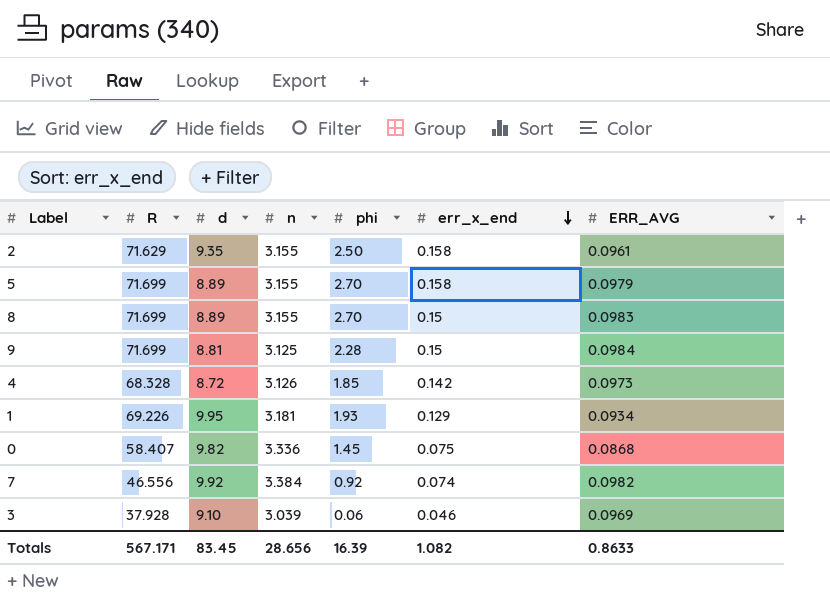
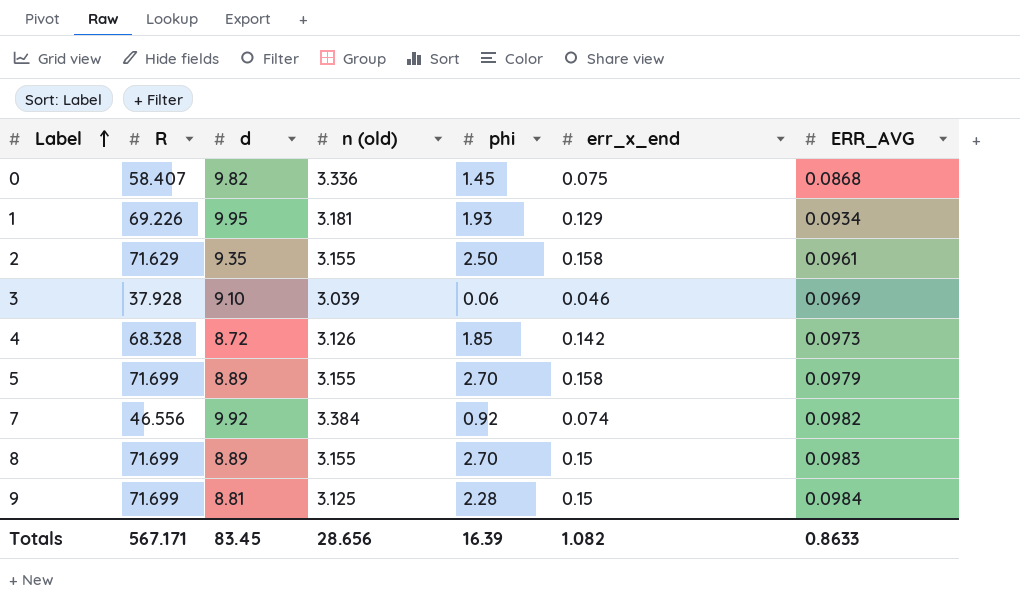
row order: err_x_end descending -> Label ascending
column name: n -> n (old)

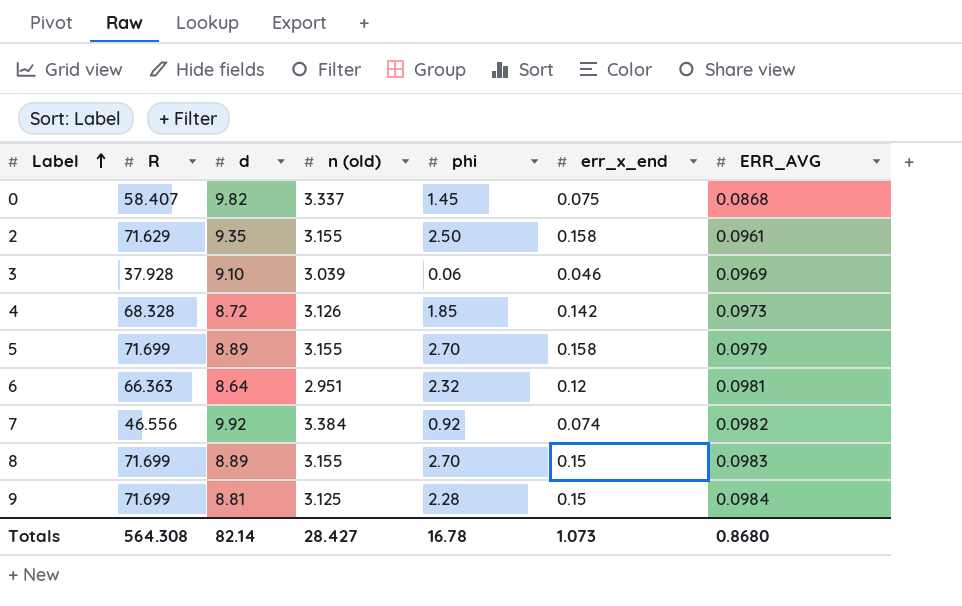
row 1: 69.226 | 9.95 | 3.181 | 1.93 | 0.129 | 0.0934 -> none
0 | n (old): 3.336 -> 3.337
row 6: none -> 66.363 | 8.64 | 2.951 | 2.32 | 0.12 | 0.0981
Totals | R: 567.171 -> 564.308
Totals | d: 83.45 -> 82.14
Totals | n (old): 28.656 -> 28.427
Totals | phi: 16.39 -> 16.78
Totals | err_x_end: 1.082 -> 1.073
Totals | ERR_AVG: 0.8633 -> 0.8680

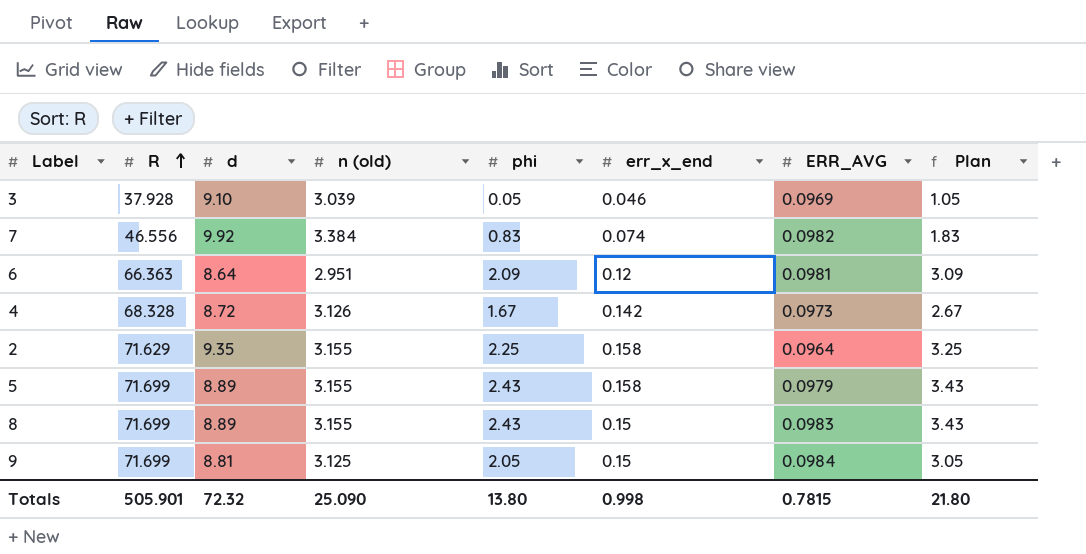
row order: Label ascending -> R ascending
column Plan | formula: none -> [phi] + 1
row 0: 58.407 | 9.82 | 3.337 | 1.45 | 0.075 | 0.0868 -> none
3 | phi: 0.06 -> 0.05
7 | phi: 0.92 -> 0.83
6 | phi: 2.32 -> 2.09
4 | phi: 1.85 -> 1.67
2 | phi: 2.50 -> 2.25
2 | ERR_AVG: 0.0961 -> 0.0964
5 | phi: 2.70 -> 2.43
8 | phi: 2.70 -> 2.43
9 | phi: 2.28 -> 2.05
Totals | R: 564.308 -> 505.901
Totals | d: 82.14 -> 72.32
Totals | n (old): 28.427 -> 25.090
Totals | phi: 16.78 -> 13.80
Totals | err_x_end: 1.073 -> 0.998
Totals | ERR_AVG: 0.8680 -> 0.7815

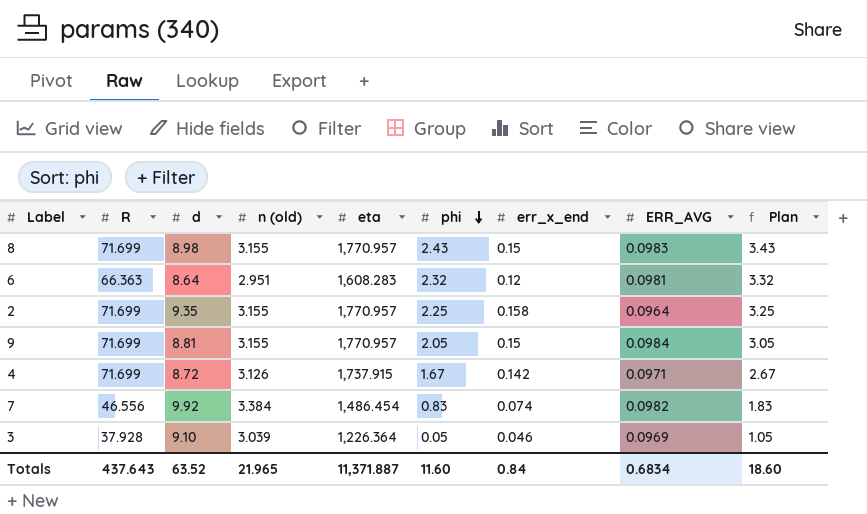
row order: R ascending -> phi descending
column eta | position: none -> 5
row 5: 71.699 | 8.89 | 3.155 | 2.43 | 0.158 | 0.0979 | 3.43 -> none
8 | d: 8.89 -> 8.98
6 | phi: 2.09 -> 2.32
6 | Plan: 3.09 -> 3.32
2 | R: 71.629 -> 71.699
9 | n (old): 3.125 -> 3.155
4 | R: 68.328 -> 71.699
4 | ERR_AVG: 0.0973 -> 0.0971
Totals | R: 505.901 -> 437.643
Totals | d: 72.32 -> 63.52
Totals | n (old): 25.090 -> 21.965
Totals | phi: 13.80 -> 11.60
Totals | err_x_end: 0.998 -> 0.84
Totals | ERR_AVG: 0.7815 -> 0.6834
Totals | Plan: 21.80 -> 18.60

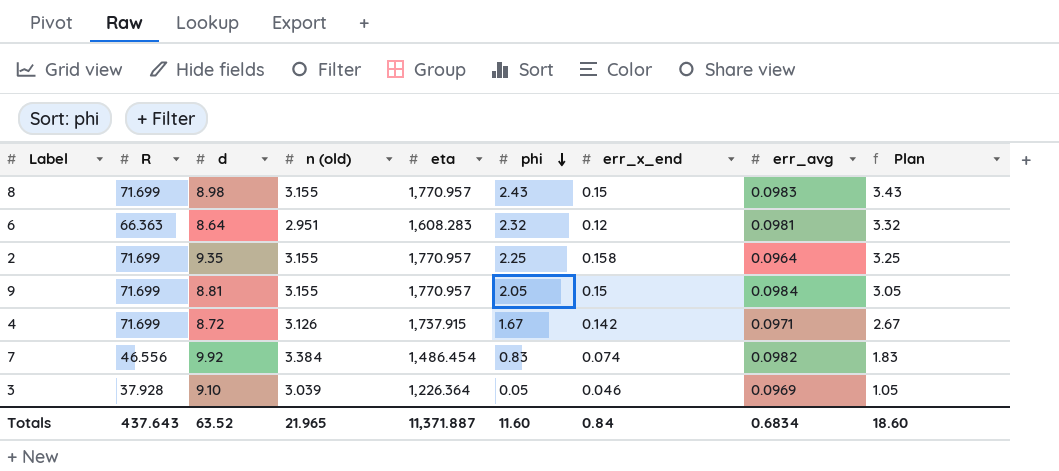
column name: ERR_AVG -> err_avg

